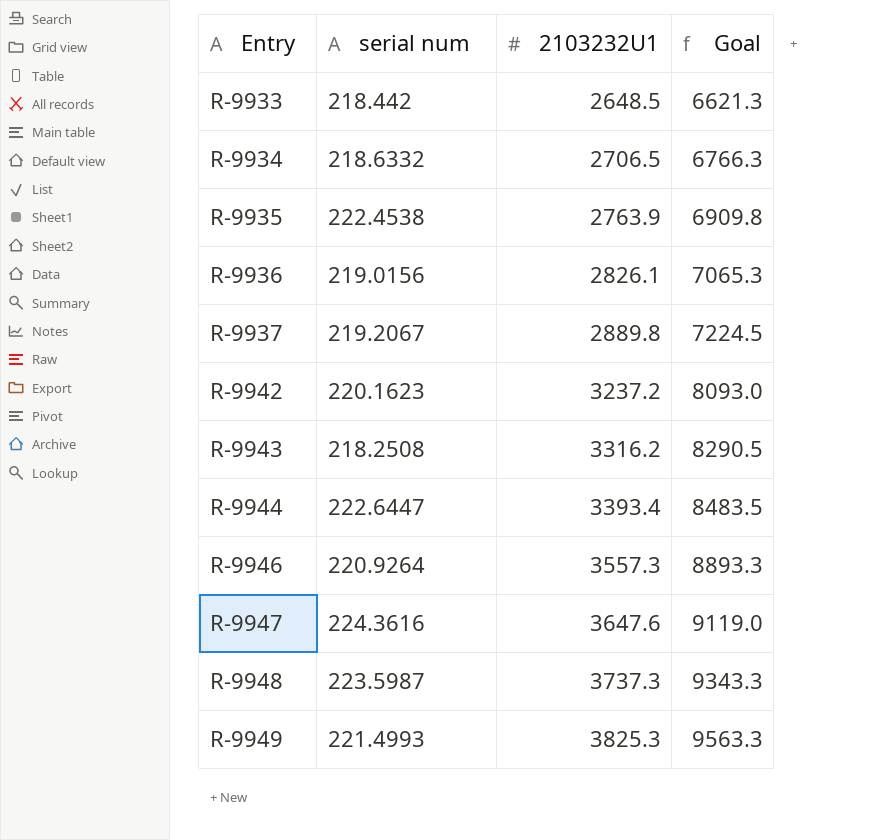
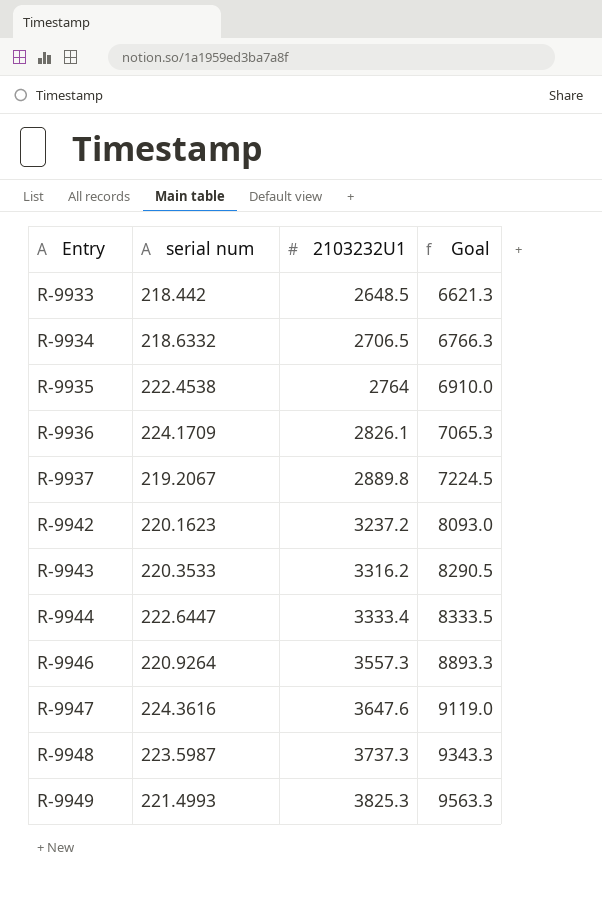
R-9935 | 2103232U1: 2763.9 -> 2764
R-9935 | Goal: 6909.8 -> 6910.0
R-9936 | serial num: 219.0156 -> 224.1709
R-9943 | serial num: 218.2508 -> 220.3533
R-9944 | 2103232U1: 3393.4 -> 3333.4
R-9944 | Goal: 8483.5 -> 8333.5

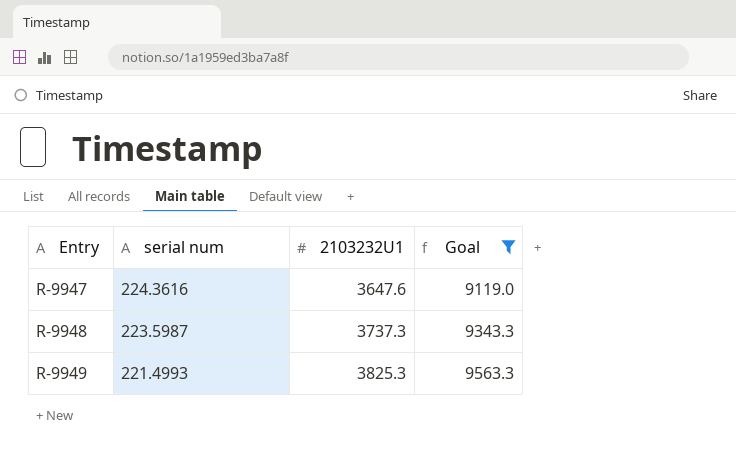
filter: none -> Goal >= 9119.0

